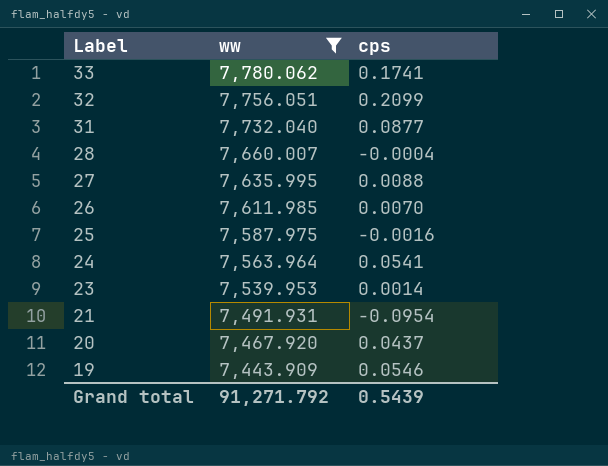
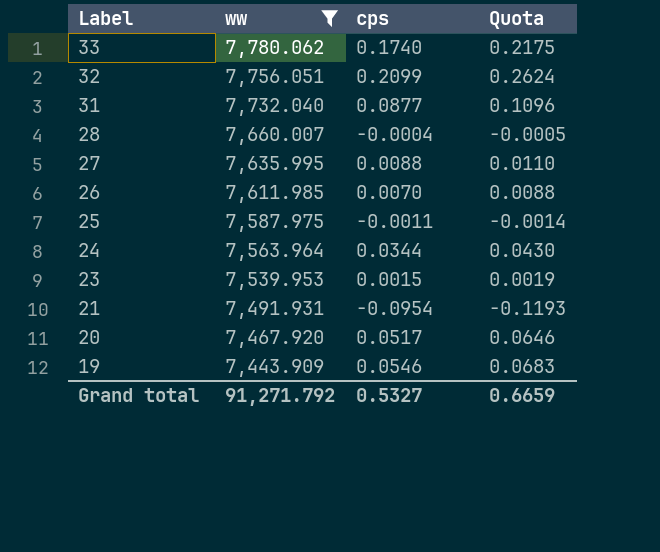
column Quota | formula: none -> [cps] * 1.25
33 | cps: 0.1741 -> 0.1740
25 | cps: -0.0016 -> -0.0011
24 | cps: 0.0541 -> 0.0344
23 | cps: 0.0014 -> 0.0015
20 | cps: 0.0437 -> 0.0517
Grand total | cps: 0.5439 -> 0.5327

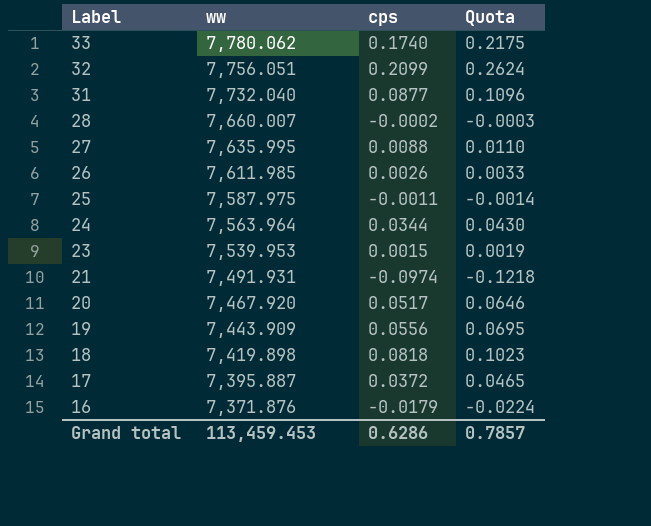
filter: ww >= 7,443.909 -> none
28 | cps: -0.0004 -> -0.0002
28 | Quota: -0.0005 -> -0.0003
26 | cps: 0.0070 -> 0.0026
26 | Quota: 0.0088 -> 0.0033
21 | cps: -0.0954 -> -0.0974
21 | Quota: -0.1193 -> -0.1218
19 | cps: 0.0546 -> 0.0556
19 | Quota: 0.0683 -> 0.0695
Grand total | ww: 91,271.792 -> 113,459.453
Grand total | cps: 0.5327 -> 0.6286
Grand total | Quota: 0.6659 -> 0.7857

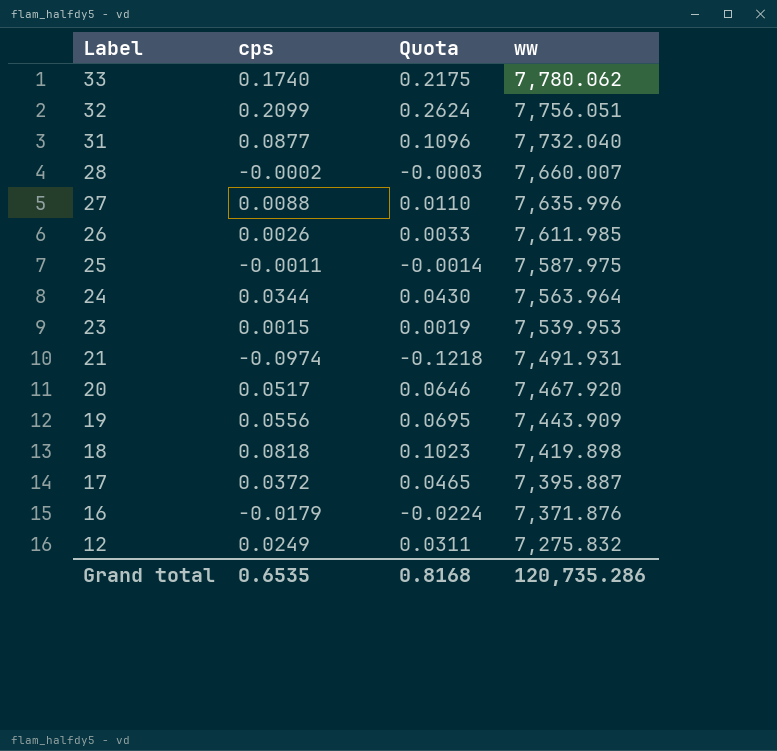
column ww | position: 2 -> 4
27 | ww: 7,635.995 -> 7,635.996
row 12: none -> 0.0249 | 0.0311 | 7,275.832
Grand total | cps: 0.6286 -> 0.6535
Grand total | Quota: 0.7857 -> 0.8168
Grand total | ww: 113,459.453 -> 120,735.286

